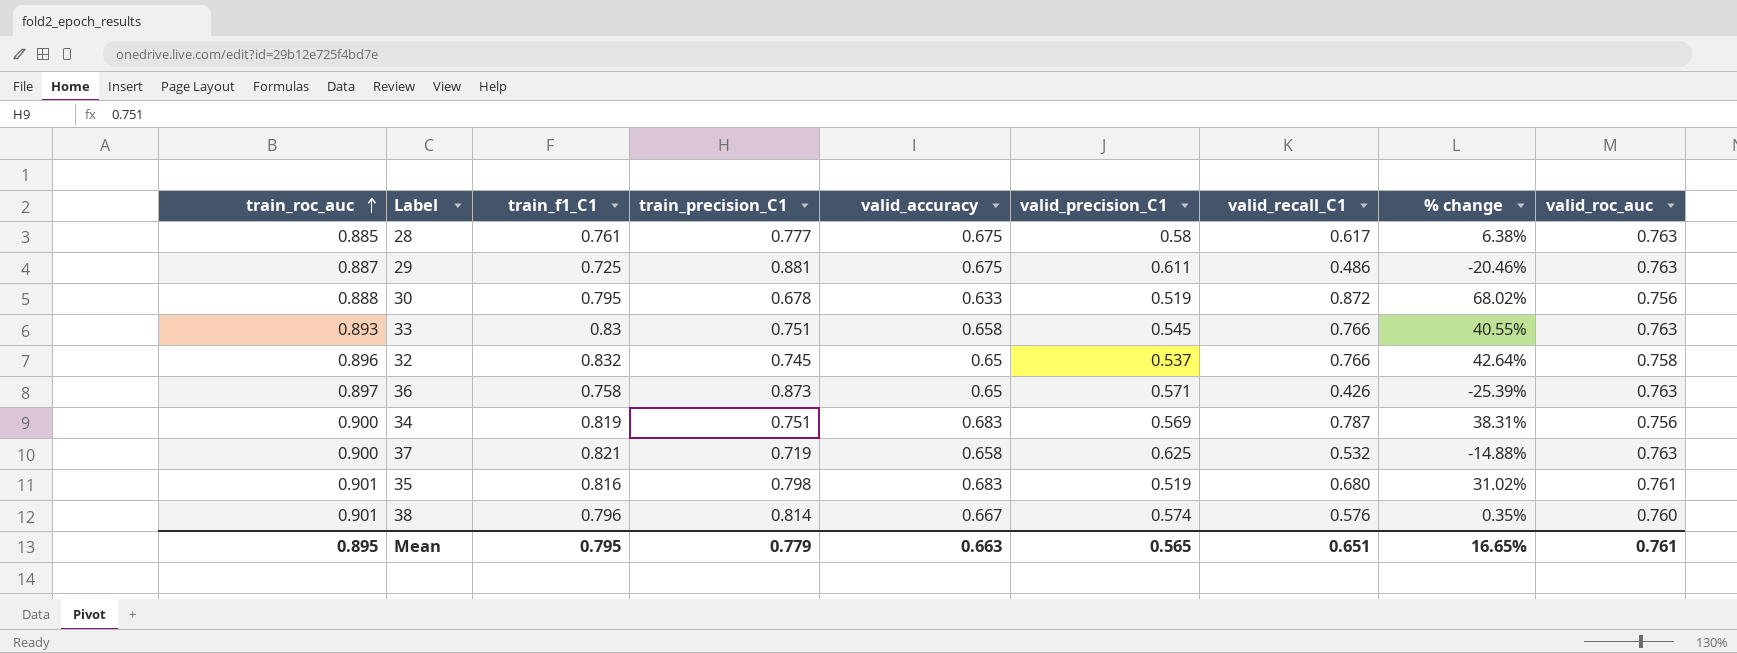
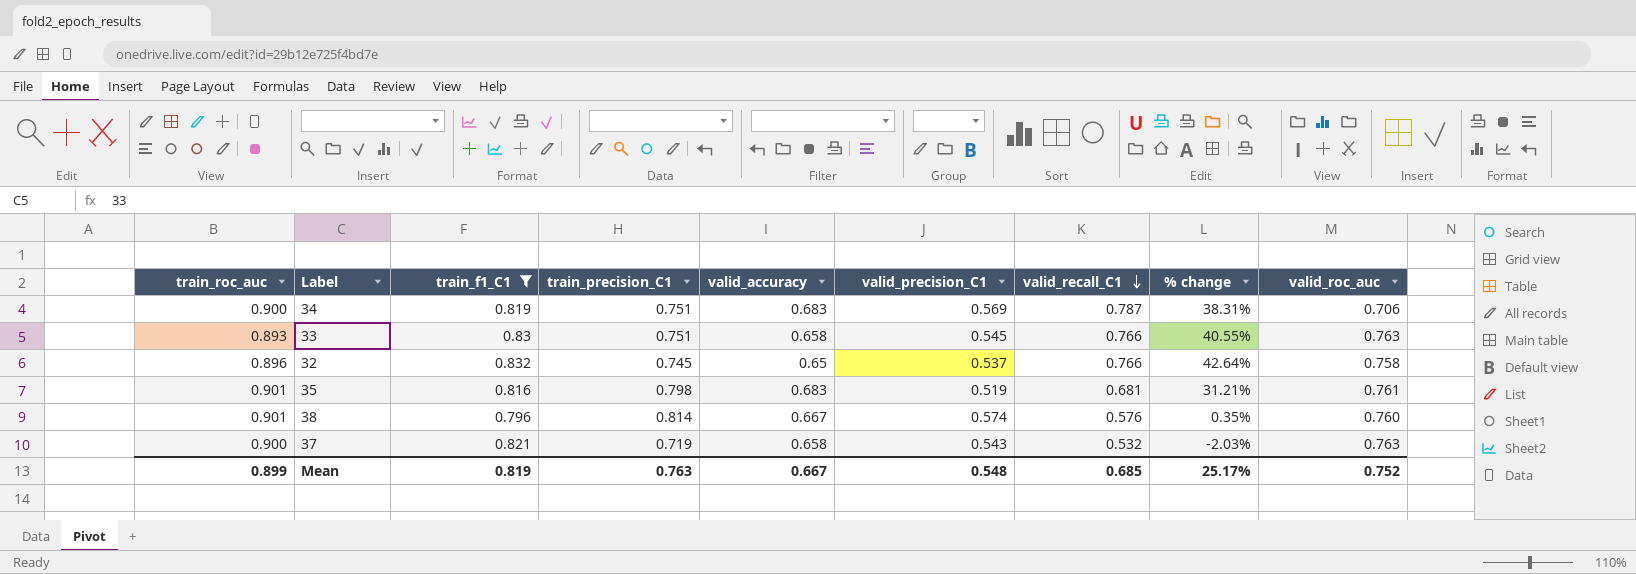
filter: none -> train_f1_C1 >= 0.796
row order: train_roc_auc ascending -> valid_recall_C1 descending
34 | valid_roc_auc: 0.756 -> 0.706
35 | valid_recall_C1: 0.680 -> 0.681
35 | % change: 31.02% -> 31.21%
37 | valid_precision_C1: 0.625 -> 0.543
37 | % change: -14.88% -> -2.03%
Mean | train_roc_auc: 0.895 -> 0.899
Mean | train_f1_C1: 0.795 -> 0.819
Mean | train_precision_C1: 0.779 -> 0.763
Mean | valid_accuracy: 0.663 -> 0.667
Mean | valid_precision_C1: 0.565 -> 0.548
Mean | valid_recall_C1: 0.651 -> 0.685
Mean | % change: 16.65% -> 25.17%
Mean | valid_roc_auc: 0.761 -> 0.752

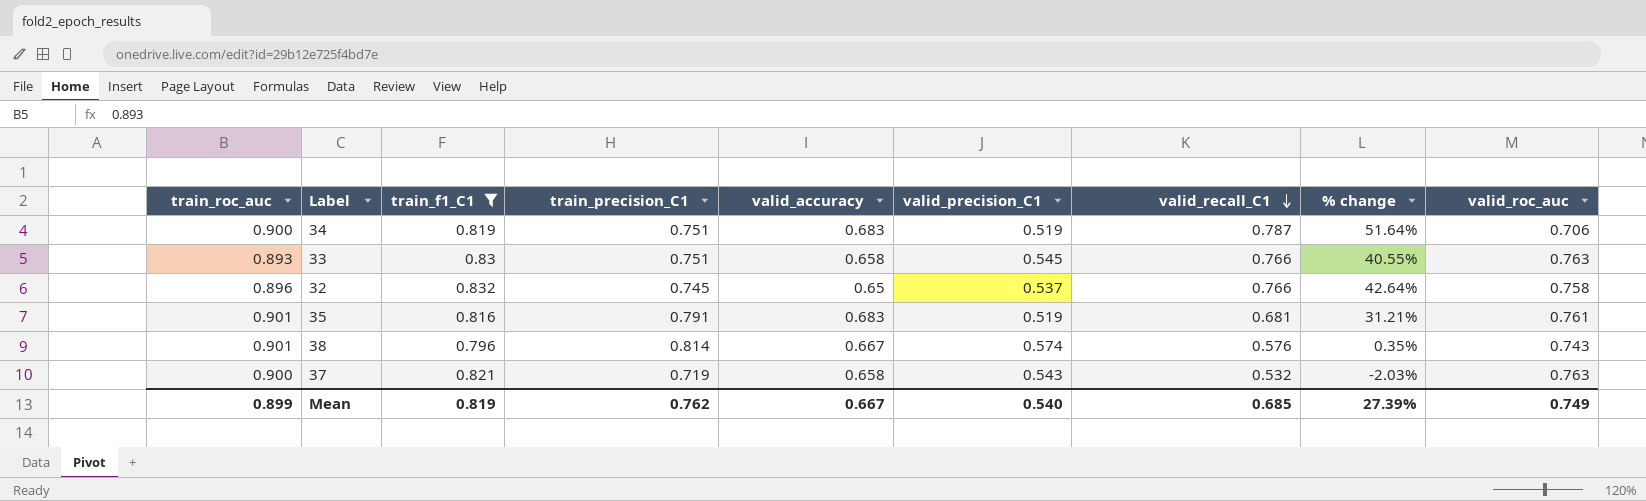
34 | valid_precision_C1: 0.569 -> 0.519
34 | % change: 38.31% -> 51.64%
35 | train_precision_C1: 0.798 -> 0.791
38 | valid_roc_auc: 0.760 -> 0.743
Mean | train_precision_C1: 0.763 -> 0.762
Mean | valid_precision_C1: 0.548 -> 0.540
Mean | % change: 25.17% -> 27.39%
Mean | valid_roc_auc: 0.752 -> 0.749

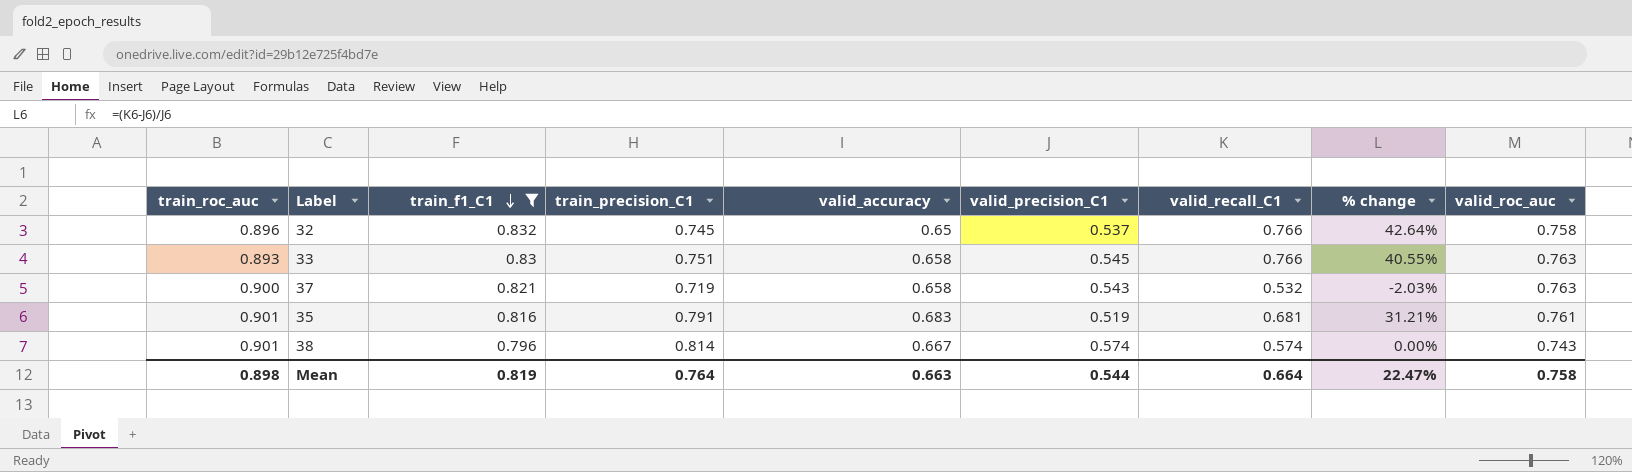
row order: valid_recall_C1 descending -> train_f1_C1 descending
row 34: 0.900 | 0.819 | 0.751 | 0.683 | 0.519 | 0.787 | 51.64% | 0.706 -> none
38 | valid_recall_C1: 0.576 -> 0.574
38 | % change: 0.35% -> 0.00%
Mean | train_roc_auc: 0.899 -> 0.898
Mean | train_precision_C1: 0.762 -> 0.764
Mean | valid_accuracy: 0.667 -> 0.663
Mean | valid_precision_C1: 0.540 -> 0.544
Mean | valid_recall_C1: 0.685 -> 0.664
Mean | % change: 27.39% -> 22.47%
Mean | valid_roc_auc: 0.749 -> 0.758

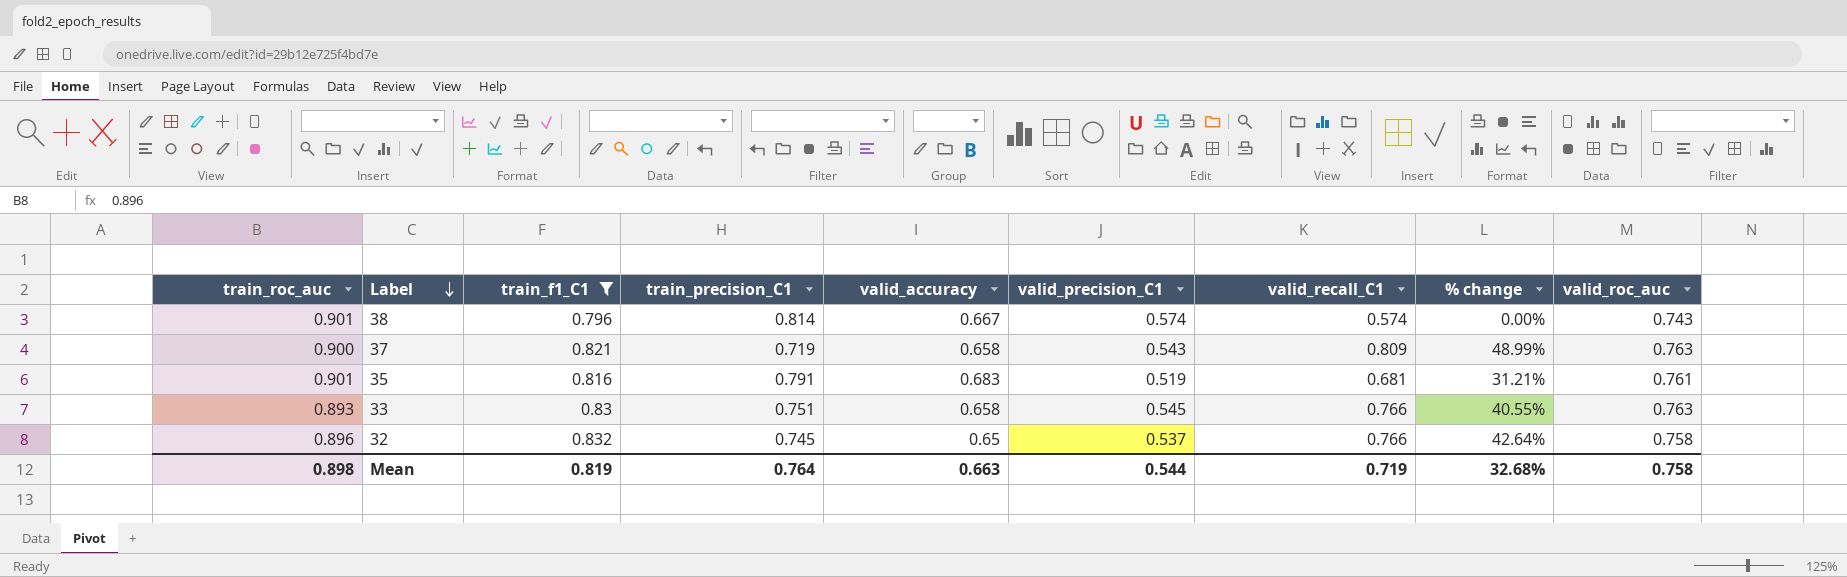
row order: train_f1_C1 descending -> Label descending
37 | valid_recall_C1: 0.532 -> 0.809
37 | % change: -2.03% -> 48.99%
Mean | valid_recall_C1: 0.664 -> 0.719
Mean | % change: 22.47% -> 32.68%

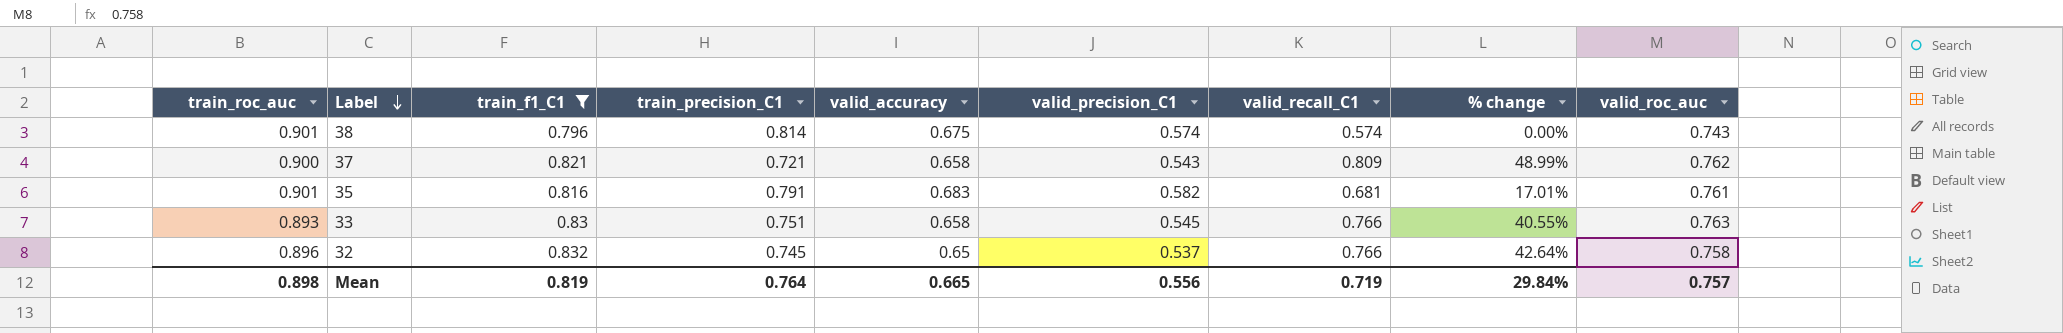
38 | valid_accuracy: 0.667 -> 0.675
37 | train_precision_C1: 0.719 -> 0.721
37 | valid_roc_auc: 0.763 -> 0.762
35 | valid_precision_C1: 0.519 -> 0.582
35 | % change: 31.21% -> 17.01%
Mean | valid_accuracy: 0.663 -> 0.665
Mean | valid_precision_C1: 0.544 -> 0.556
Mean | % change: 32.68% -> 29.84%
Mean | valid_roc_auc: 0.758 -> 0.757

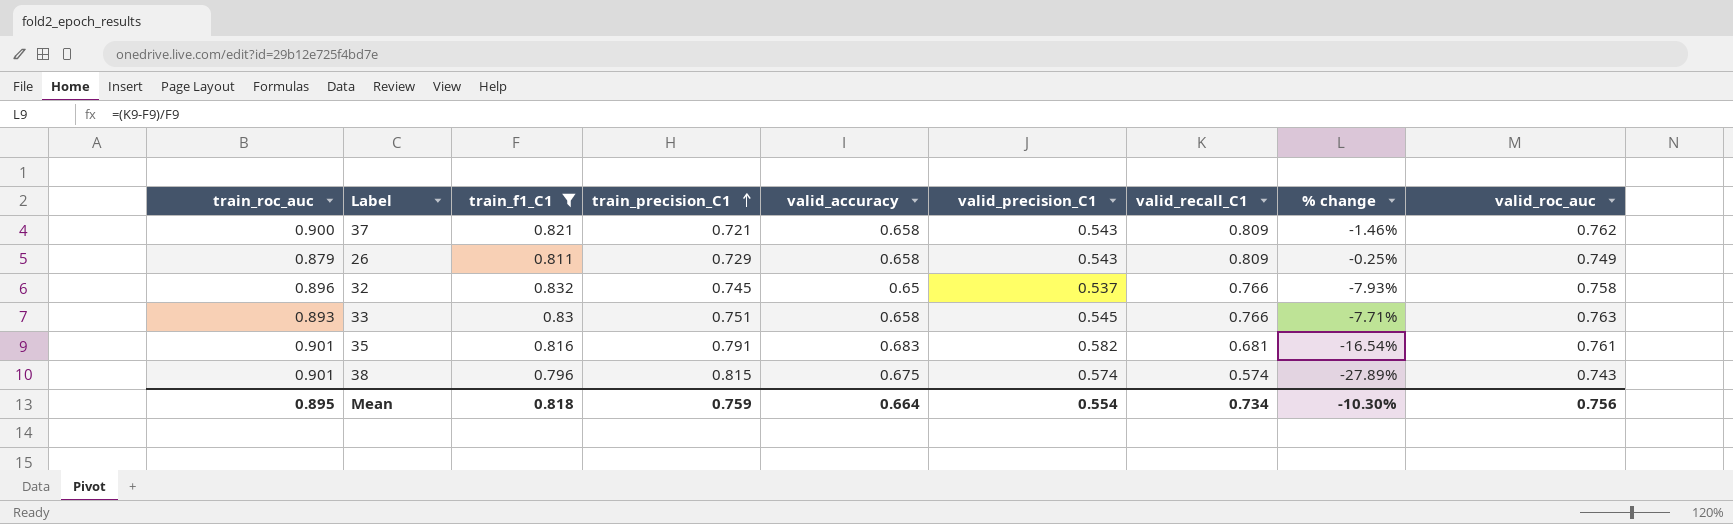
row order: Label descending -> train_precision_C1 ascending
column % change | formula: ([valid_recall_C1] - [valid_precision_C1]) / [valid_precision_C1] -> ([valid_recall_C1] - [train_f1_C1]) / [train_f1_C1]
row 26: none -> 0.879 | 0.811 | 0.729 | 0.658 | 0.543 | 0.809 | -0.25% | 0.749
38 | train_precision_C1: 0.814 -> 0.815
Mean | train_roc_auc: 0.898 -> 0.895
Mean | train_f1_C1: 0.819 -> 0.818
Mean | train_precision_C1: 0.764 -> 0.759
Mean | valid_accuracy: 0.665 -> 0.664
Mean | valid_precision_C1: 0.556 -> 0.554
Mean | valid_recall_C1: 0.719 -> 0.734
Mean | % change: 29.84% -> -10.30%
Mean | valid_roc_auc: 0.757 -> 0.756

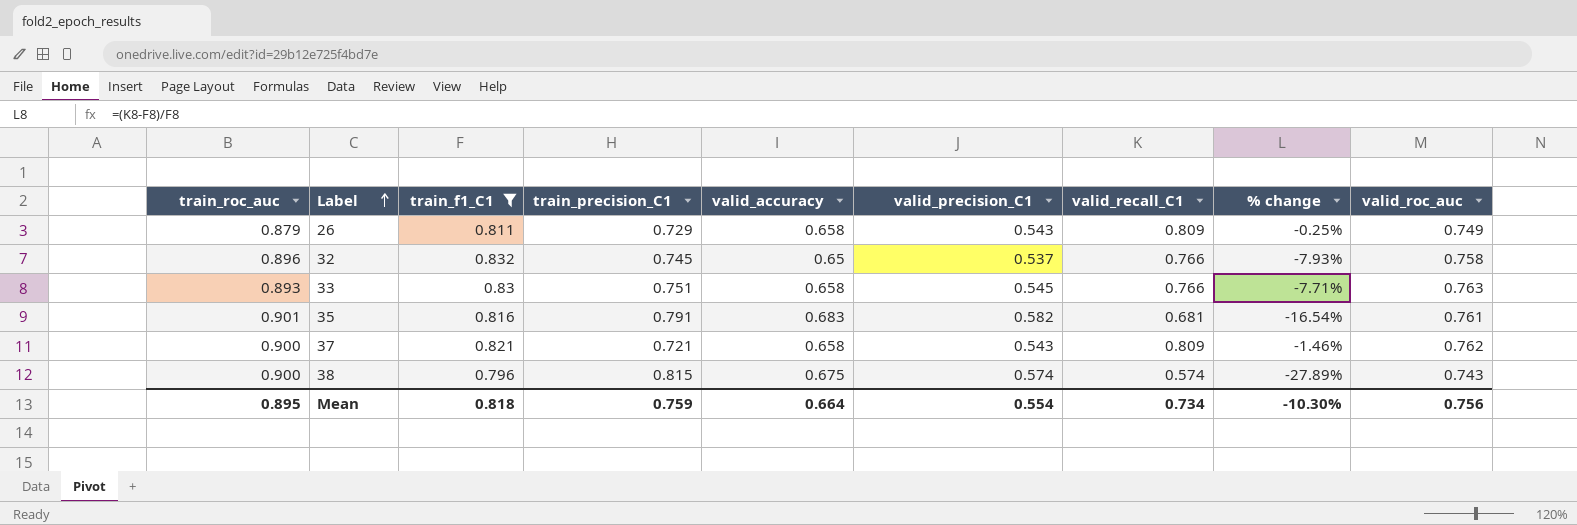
row order: train_precision_C1 ascending -> Label ascending
38 | train_roc_auc: 0.901 -> 0.900

